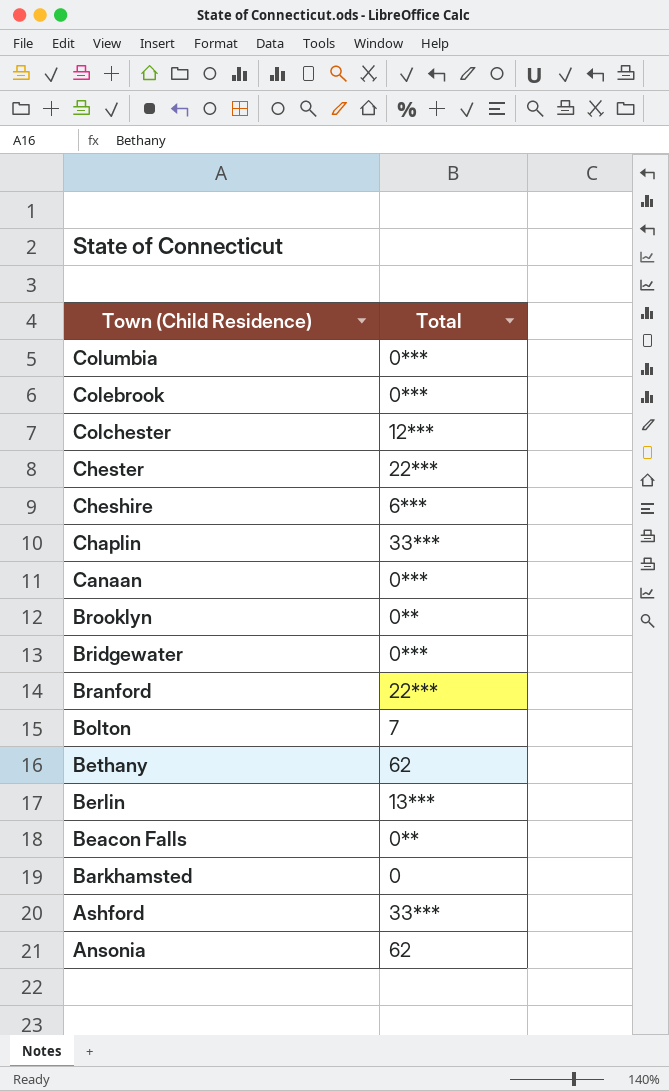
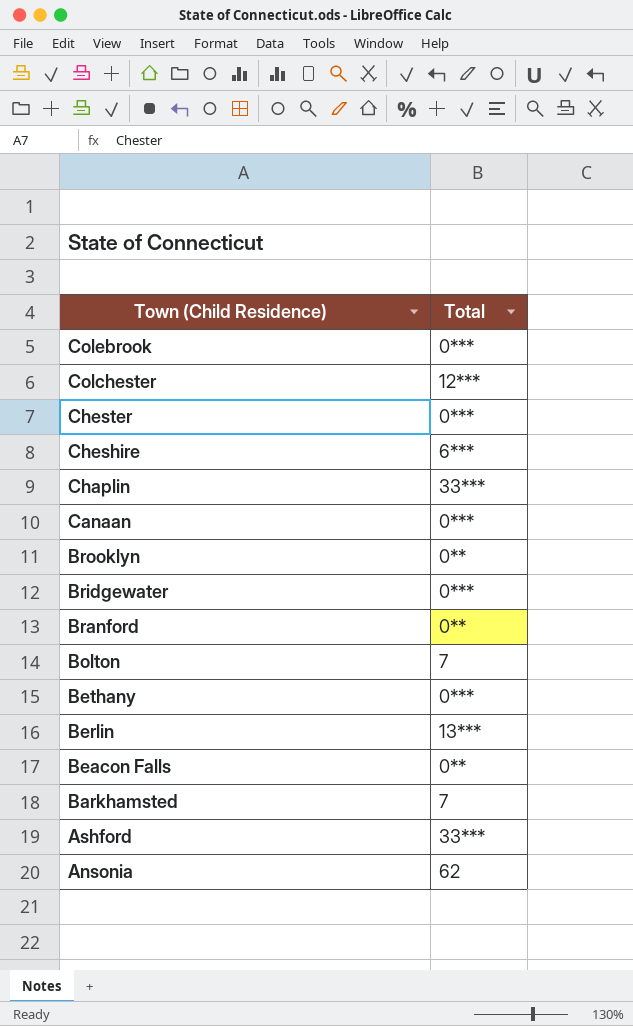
row Columbia: 0*** -> none
Chester | Total: 22*** -> 0***
Branford | Total: 22*** -> 0**
Bethany | Total: 62 -> 0***
Barkhamsted | Total: 0 -> 7

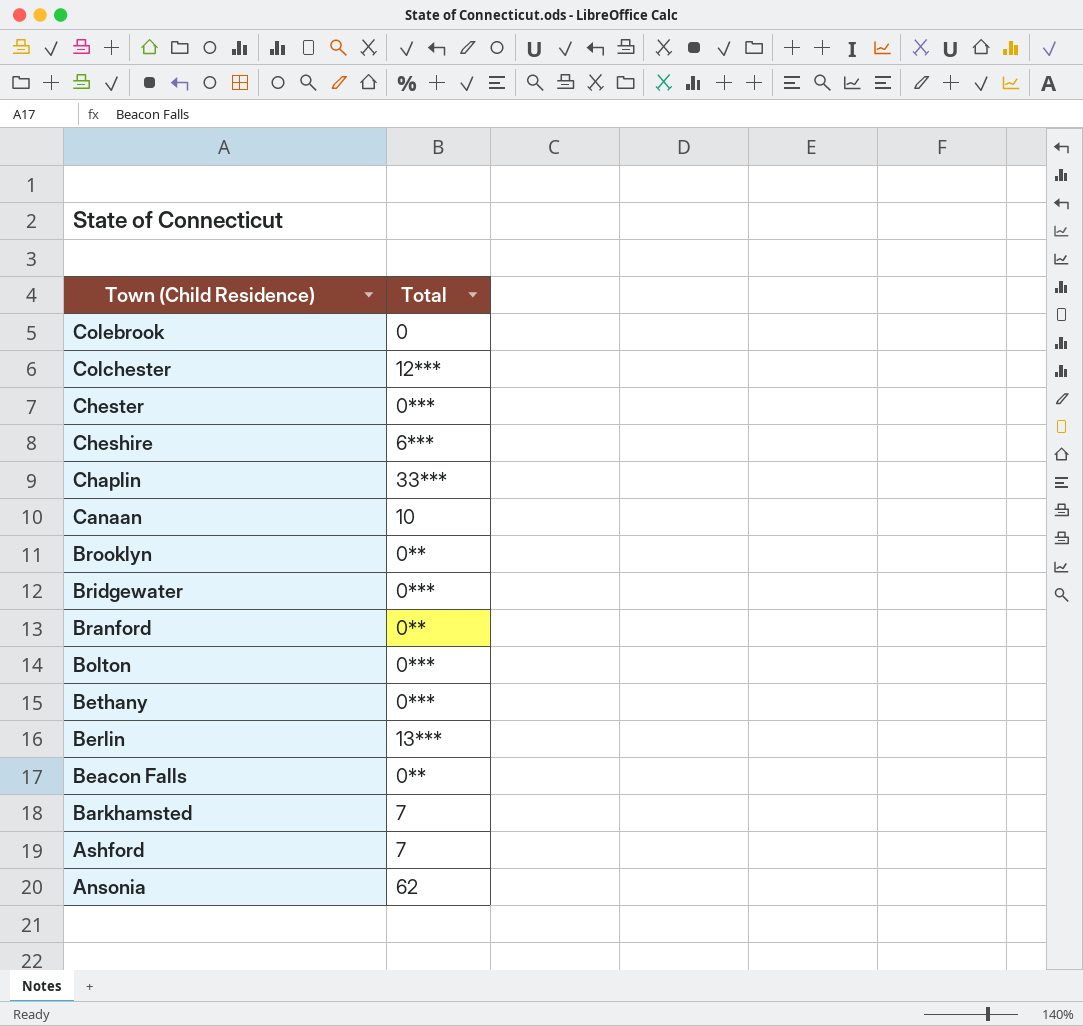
Colebrook | Total: 0*** -> 0
Canaan | Total: 0*** -> 10
Bolton | Total: 7 -> 0***
Ashford | Total: 33*** -> 7

